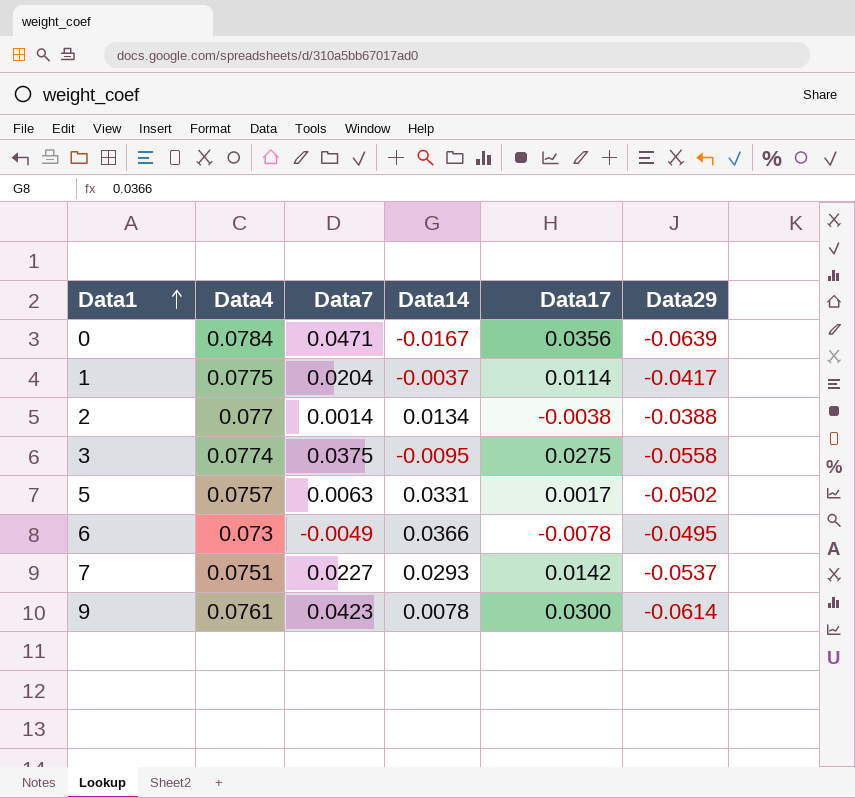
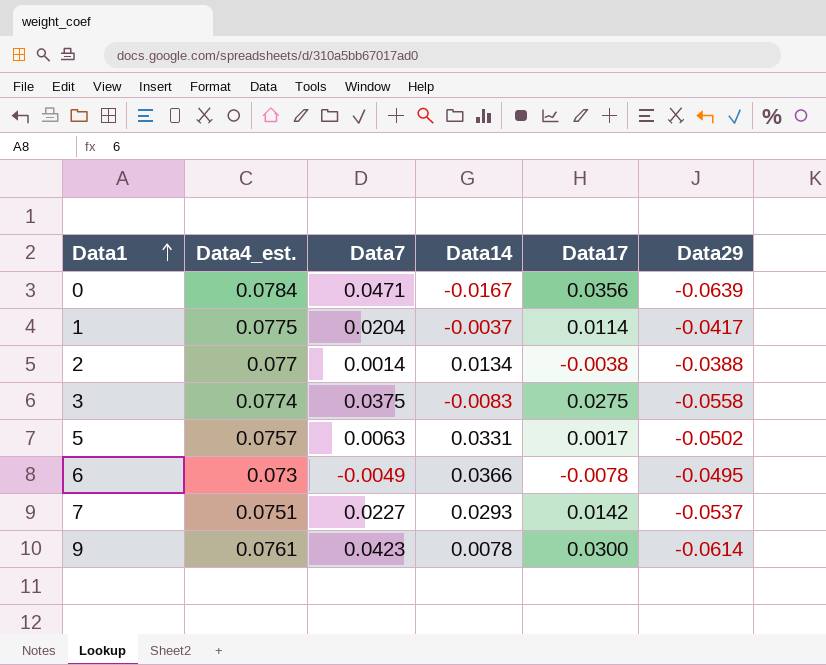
column name: Data4 -> Data4_est.
3 | Data14: -0.0095 -> -0.0083

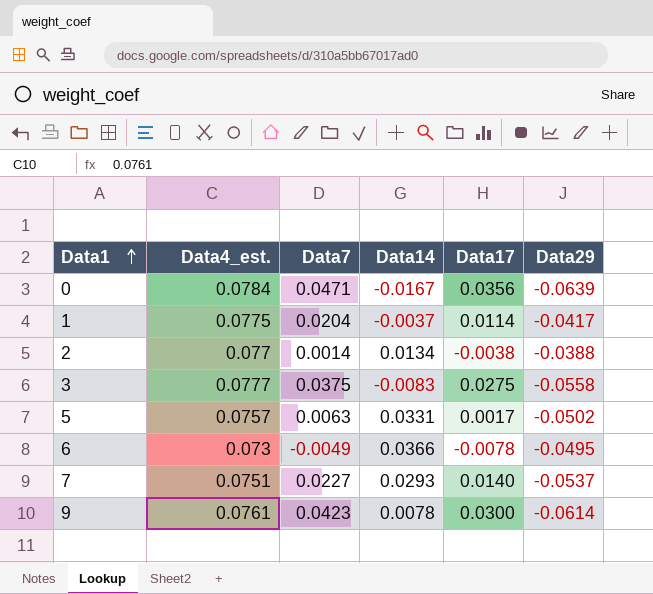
3 | Data4_est.: 0.0774 -> 0.0777
7 | Data17: 0.0142 -> 0.0140

